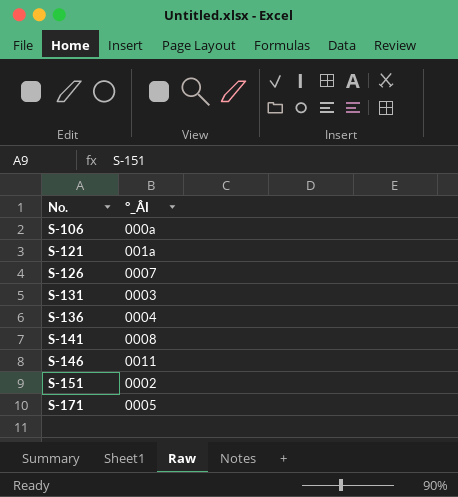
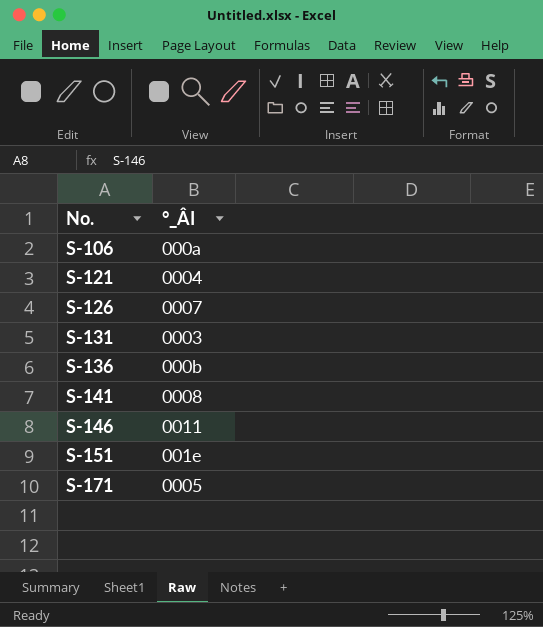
S-121 | °_ÂI: 001a -> 0004
S-136 | °_ÂI: 0004 -> 000b
S-151 | °_ÂI: 0002 -> 001e

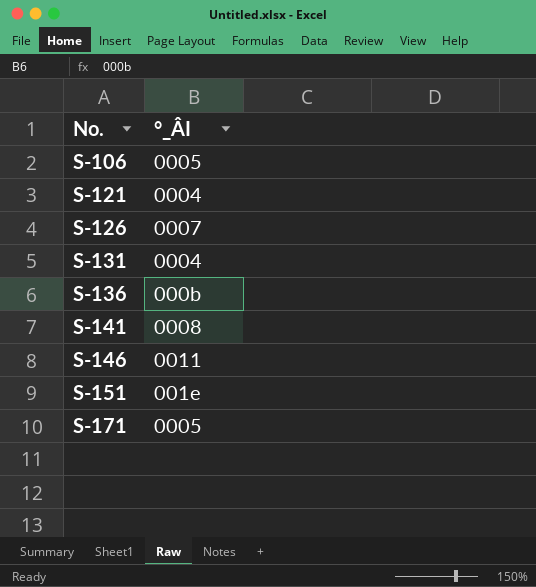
S-106 | °_ÂI: 000a -> 0005
S-131 | °_ÂI: 0003 -> 0004

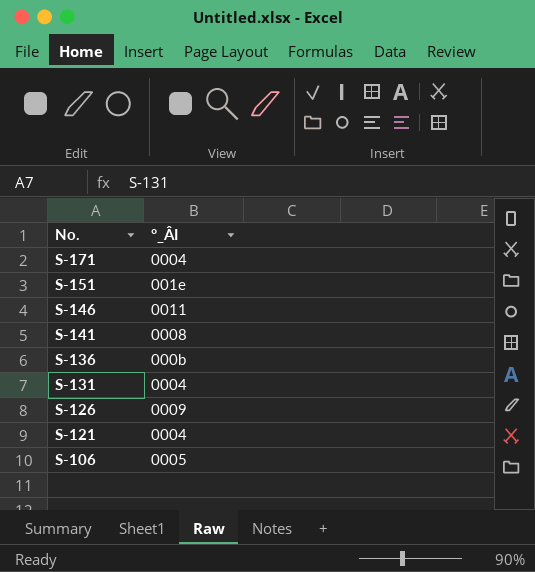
row order: No. ascending -> No. descending
S-171 | °_ÂI: 0005 -> 0004
S-126 | °_ÂI: 0007 -> 0009

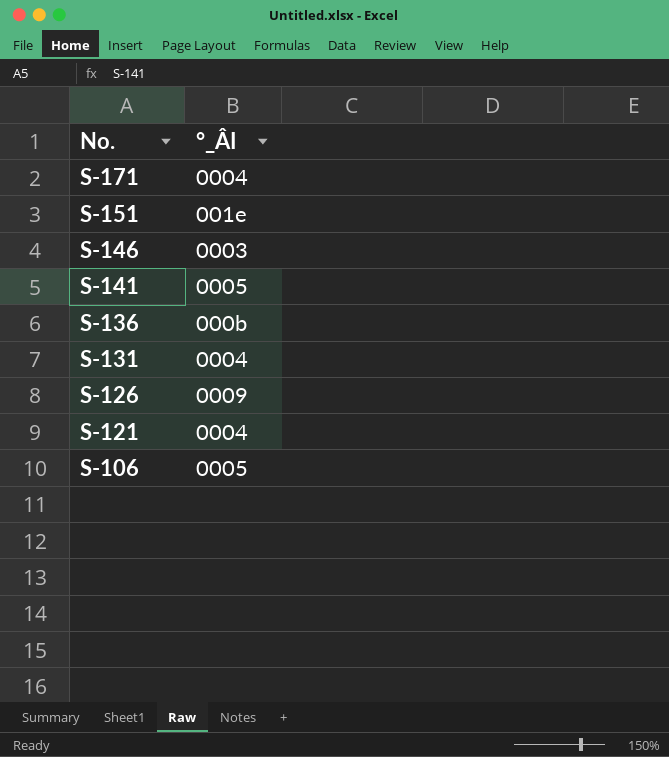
S-146 | °_ÂI: 0011 -> 0003
S-141 | °_ÂI: 0008 -> 0005

